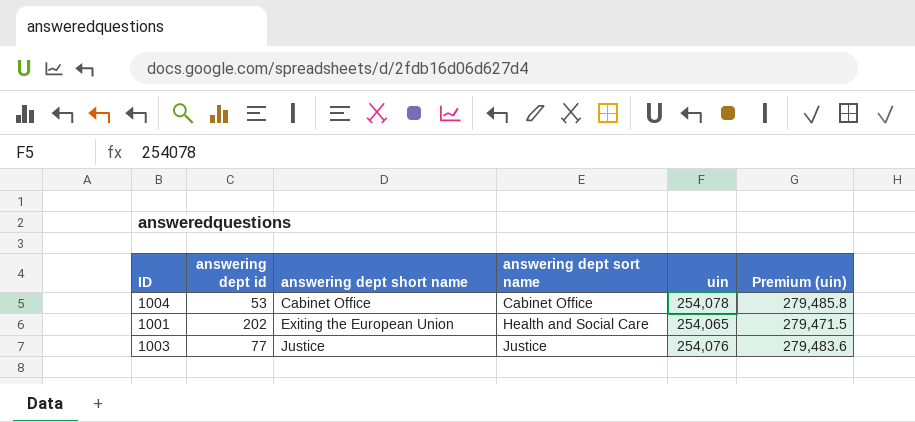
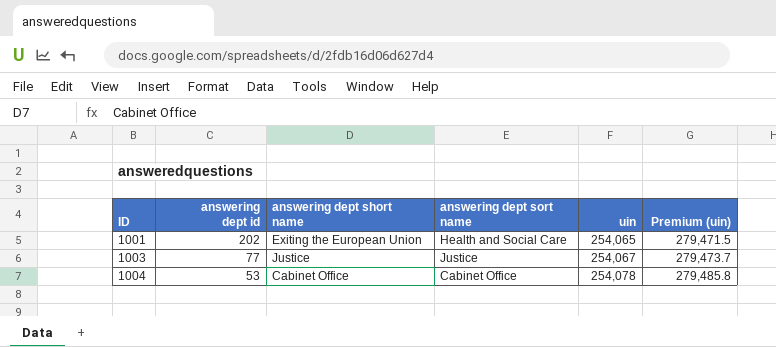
row order: answering dept short name ascending -> ID ascending
1003 | uin: 254,076 -> 254,067
1003 | Premium (uin): 279,483.6 -> 279,473.7

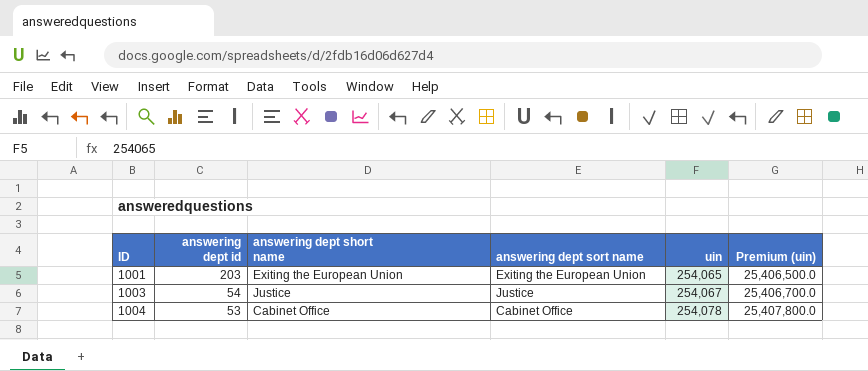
column Premium (uin) | formula: [uin] * 1.1 -> [uin] * 100
1001 | answering dept id: 202 -> 203
1001 | answering dept sort name: Health and Social Care -> Exiting the European Union
1003 | answering dept id: 77 -> 54

